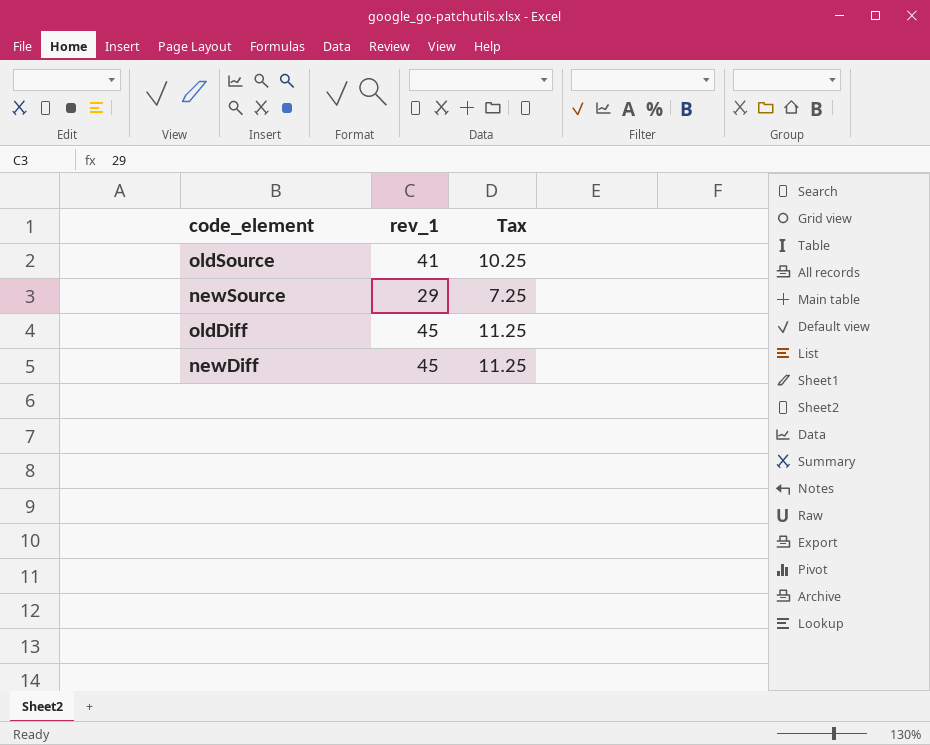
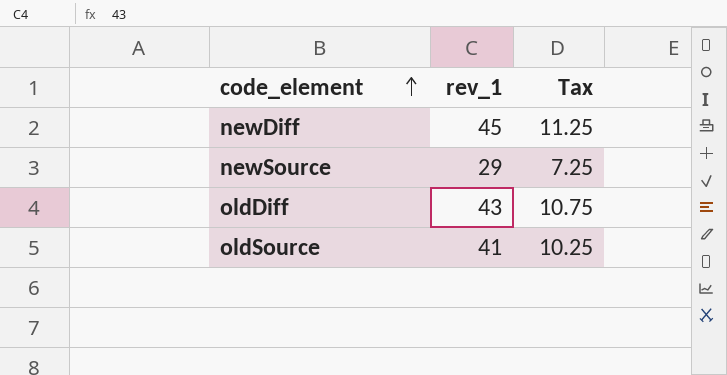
row order: none -> code_element ascending
oldDiff | rev_1: 45 -> 43
oldDiff | Tax: 11.25 -> 10.75

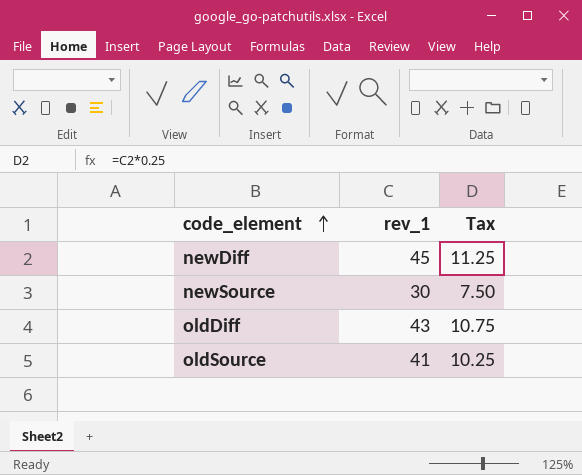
newSource | rev_1: 29 -> 30
newSource | Tax: 7.25 -> 7.50

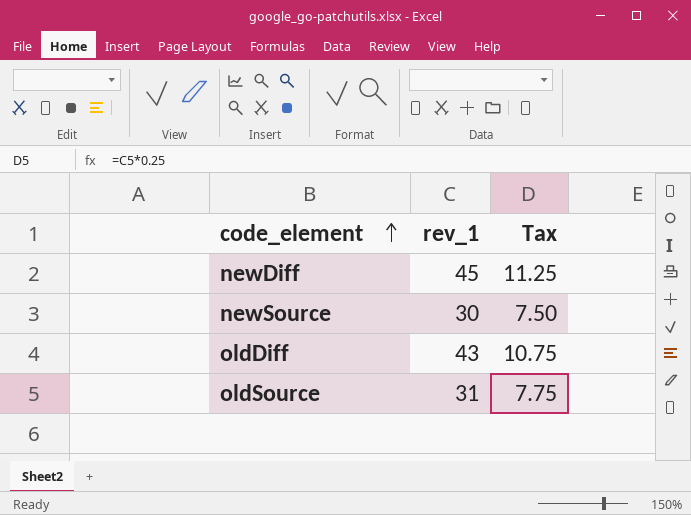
oldSource | rev_1: 41 -> 31
oldSource | Tax: 10.25 -> 7.75

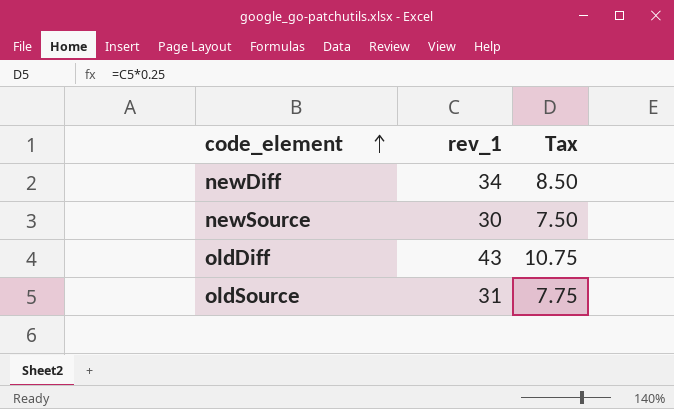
newDiff | rev_1: 45 -> 34
newDiff | Tax: 11.25 -> 8.50

